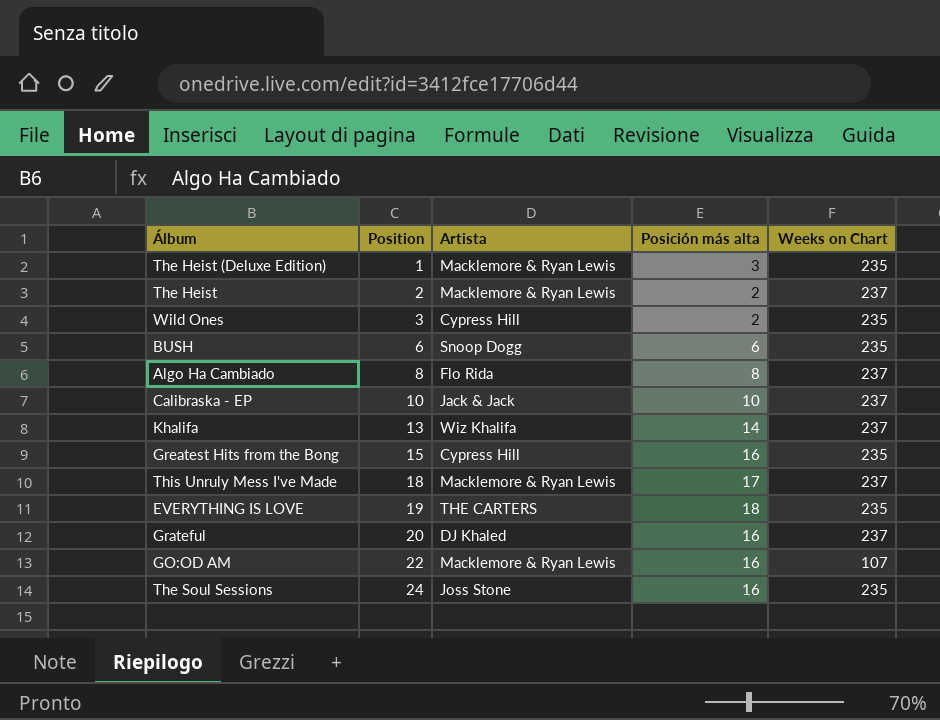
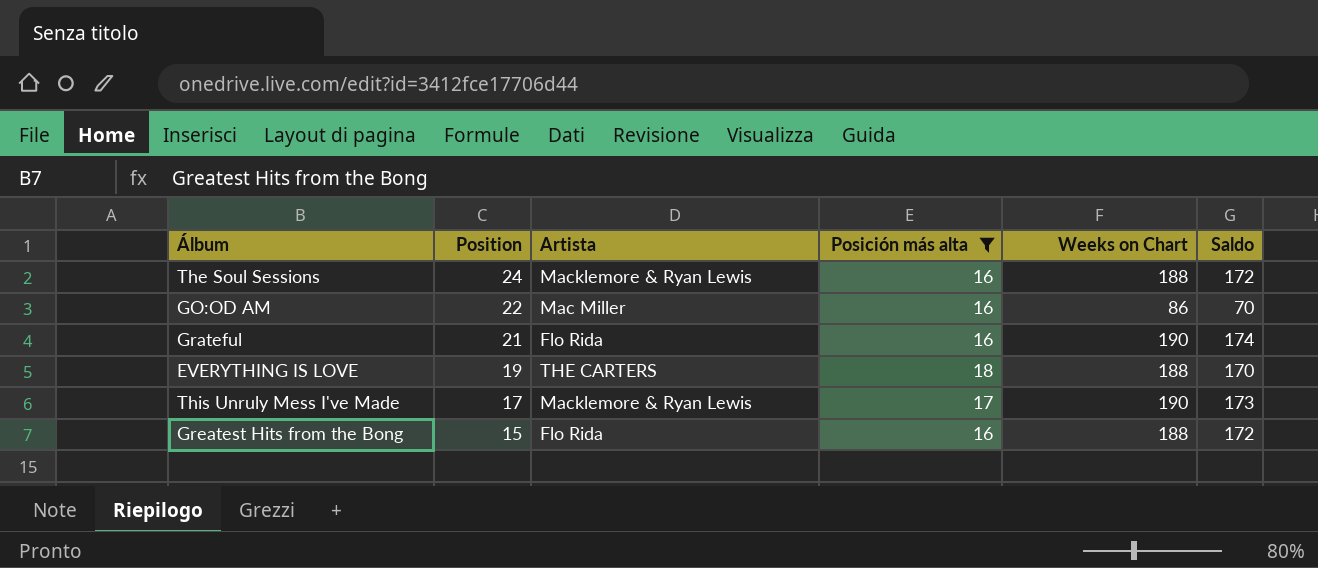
filter: none -> Posición más alta >= 16
row order: Position ascending -> Position descending
column Saldo | formula: none -> [Weeks on Chart] - [Posición más alta]
The Soul Sessions | Artista: Joss Stone -> Macklemore & Ryan Lewis
The Soul Sessions | Weeks on Chart: 235 -> 188
GO:OD AM | Artista: Macklemore & Ryan Lewis -> Mac Miller
GO:OD AM | Weeks on Chart: 107 -> 86
Grateful | Position: 20 -> 21
Grateful | Artista: DJ Khaled -> Flo Rida
Grateful | Weeks on Chart: 237 -> 190
EVERYTHING IS LOVE | Weeks on Chart: 235 -> 188
This Unruly Mess I've Made | Position: 18 -> 17
This Unruly Mess I've Made | Weeks on Chart: 237 -> 190
Greatest Hits from the Bong | Artista: Cypress Hill -> Flo Rida
Greatest Hits from the Bong | Weeks on Chart: 235 -> 188

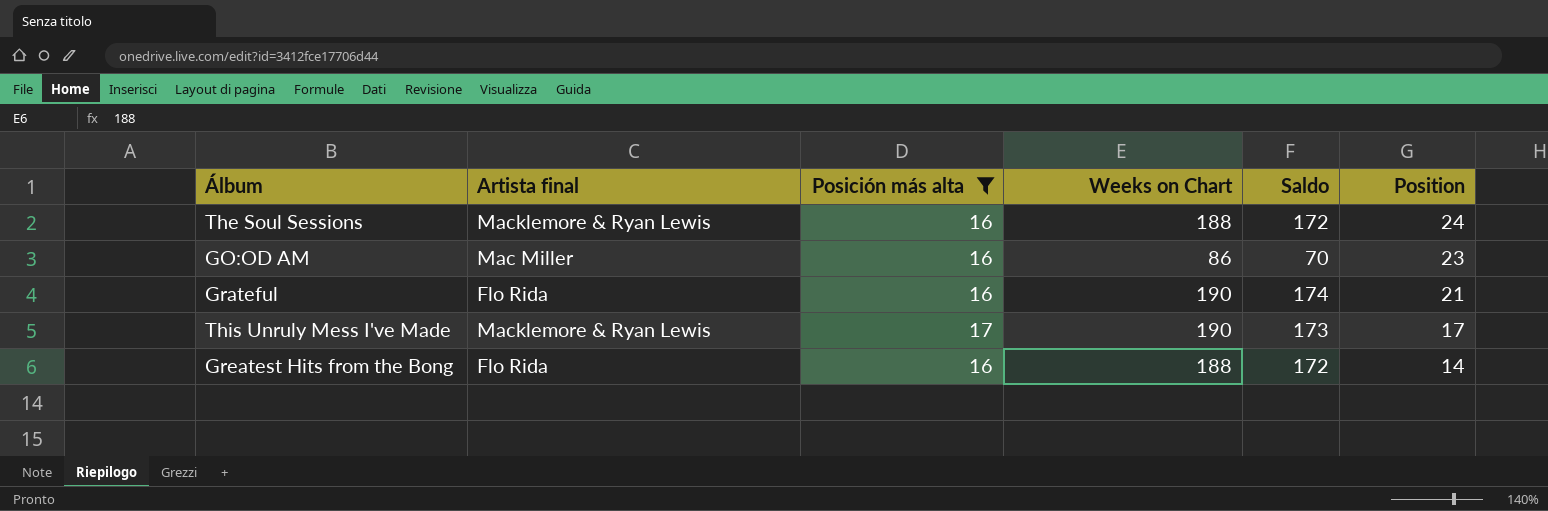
column name: Artista -> Artista final
column Position | position: 2 -> 6
row EVERYTHING IS LOVE: 19 | THE CARTERS | 18 | 188 | 170 -> none
GO:OD AM | Position: 22 -> 23
Greatest Hits from the Bong | Position: 15 -> 14

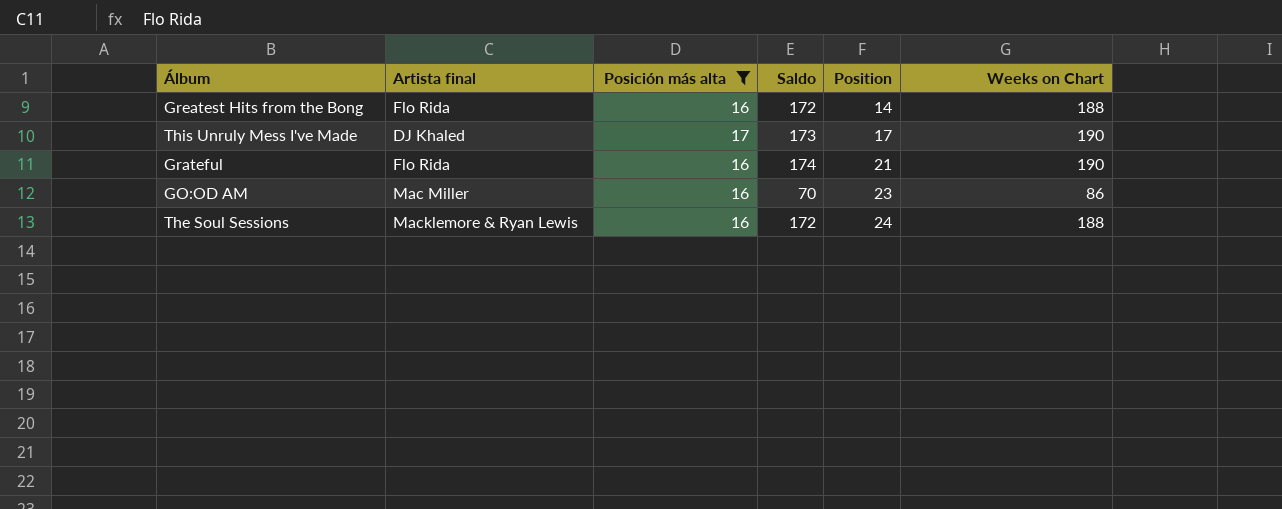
row order: Position descending -> Position ascending
column Weeks on Chart | position: 4 -> 6
This Unruly Mess I've Made | Artista final: Macklemore & Ryan Lewis -> DJ Khaled

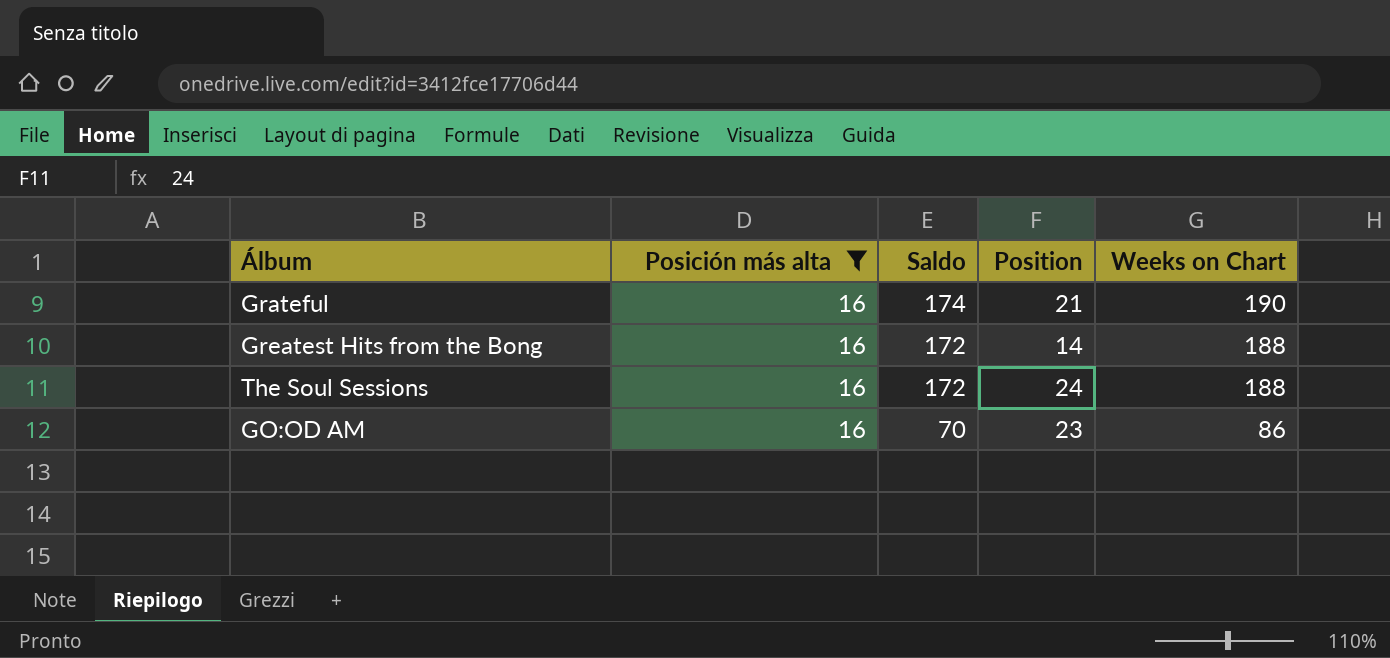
row order: Position ascending -> Saldo descending
column Artista final | position: 2 -> none
row This Unruly Mess I've Made: DJ Khaled | 17 | 173 | 17 | 190 -> none

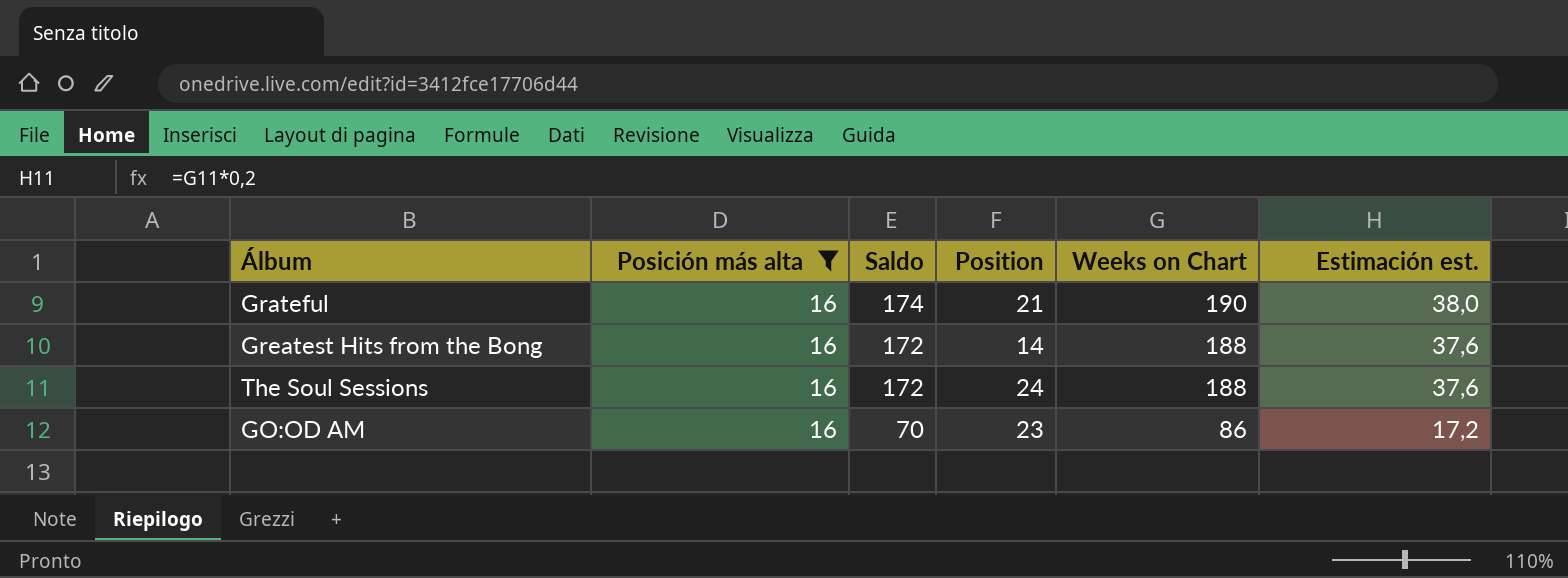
column Estimación est. | formula: none -> [Weeks on Chart] * 0,2

